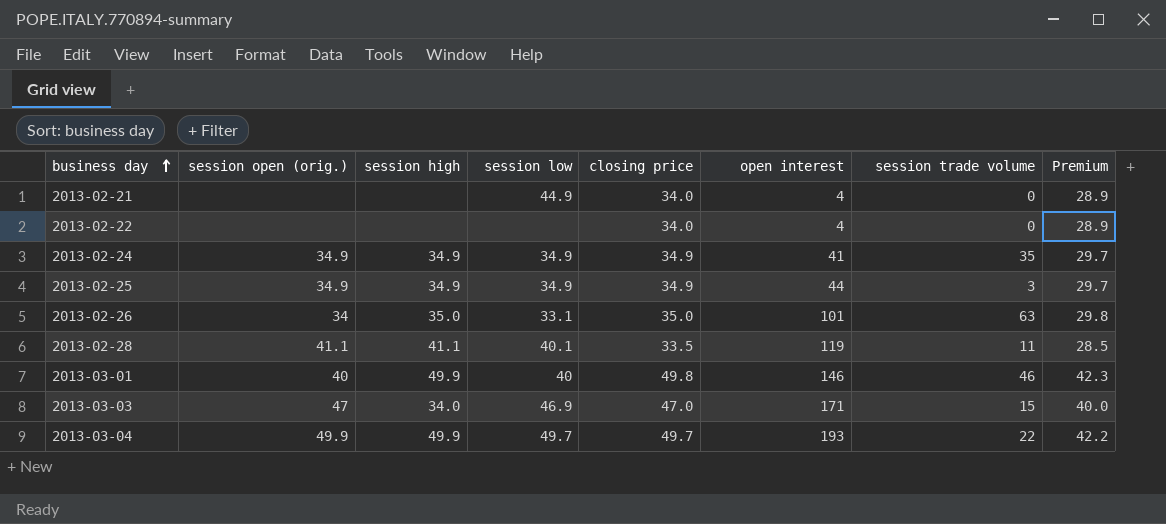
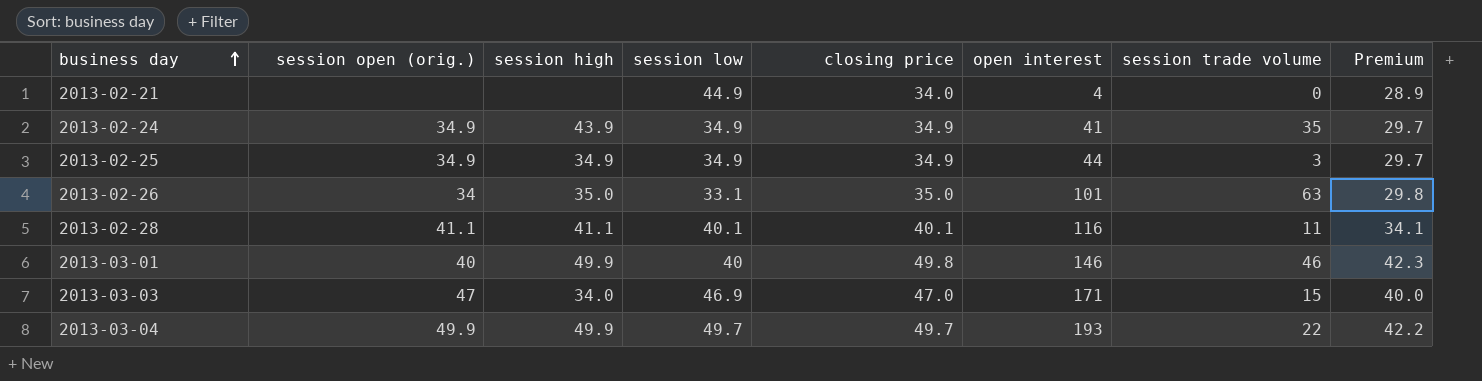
row 2013-02-22: none | none | none | 34.0 | 4 | 0 | 28.9 -> none
2013-02-24 | session high: 34.9 -> 43.9
2013-02-28 | closing price: 33.5 -> 40.1
2013-02-28 | open interest: 119 -> 116
2013-02-28 | Premium: 28.5 -> 34.1

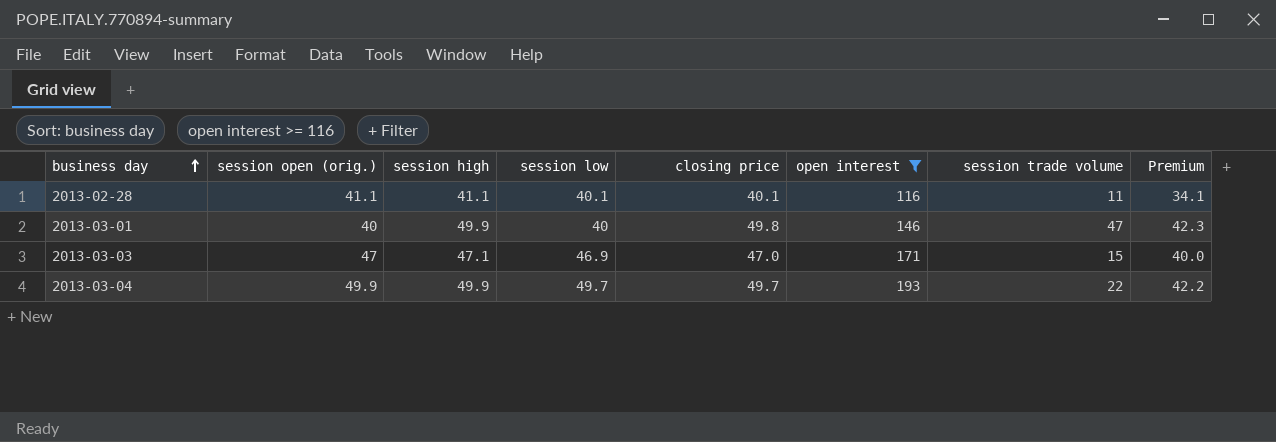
filter: none -> open interest >= 116
2013-03-01 | session trade volume: 46 -> 47
2013-03-03 | session high: 34.0 -> 47.1

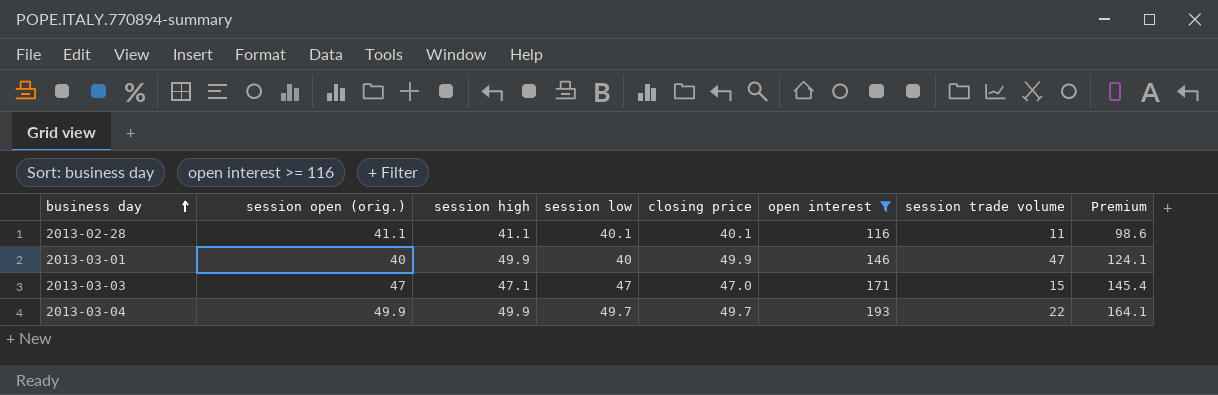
column Premium | formula: [closing price] * 0.85 -> [open interest] * 0.85
2013-03-01 | closing price: 49.8 -> 49.9
2013-03-03 | session low: 46.9 -> 47

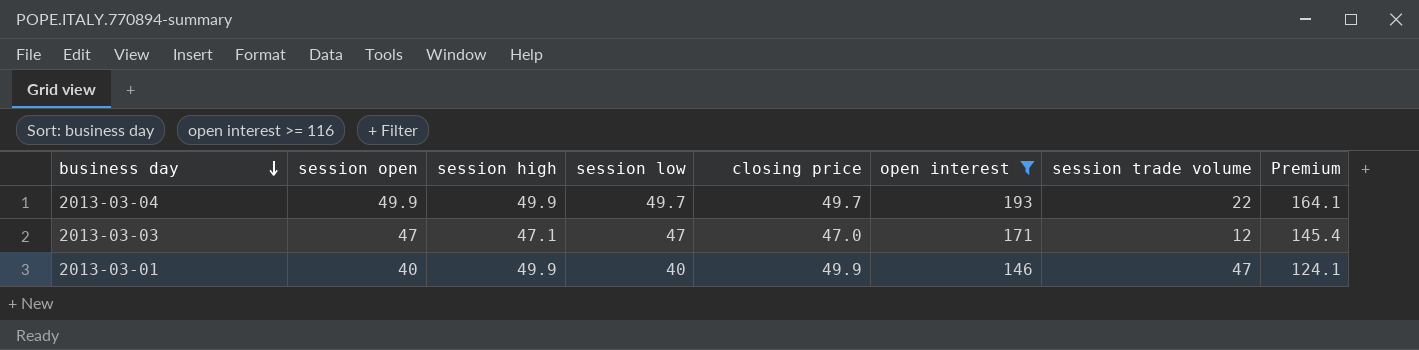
row order: business day ascending -> business day descending
column name: session open (orig.) -> session open
row 2013-02-28: 41.1 | 41.1 | 40.1 | 40.1 | 116 | 11 | 98.6 -> none
2013-03-03 | session trade volume: 15 -> 12

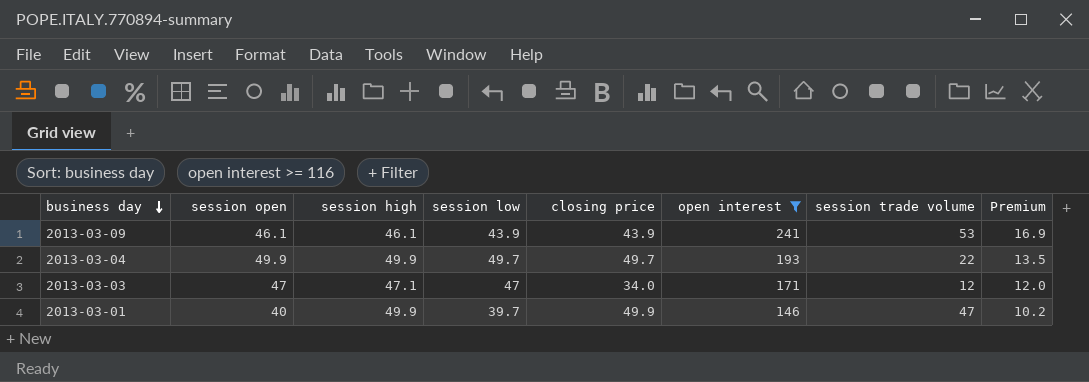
column Premium | formula: [open interest] * 0.85 -> [open interest] * 0.07
row 2013-03-09: none -> 46.1 | 46.1 | 43.9 | 43.9 | 241 | 53 | 16.9
2013-03-03 | closing price: 47.0 -> 34.0
2013-03-01 | session low: 40 -> 39.7

